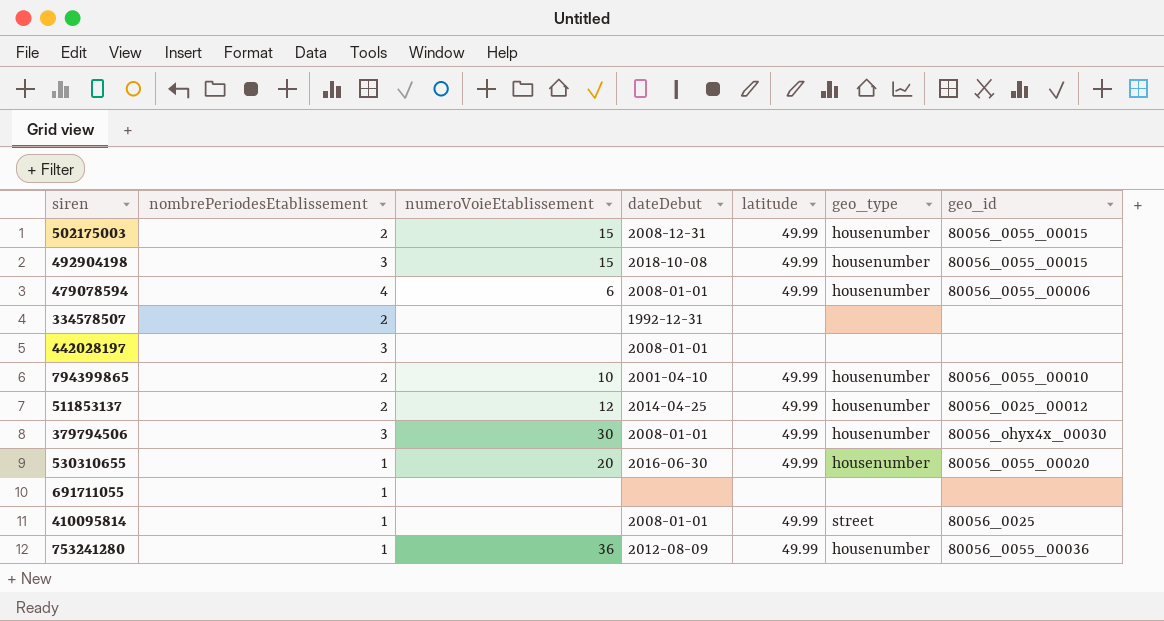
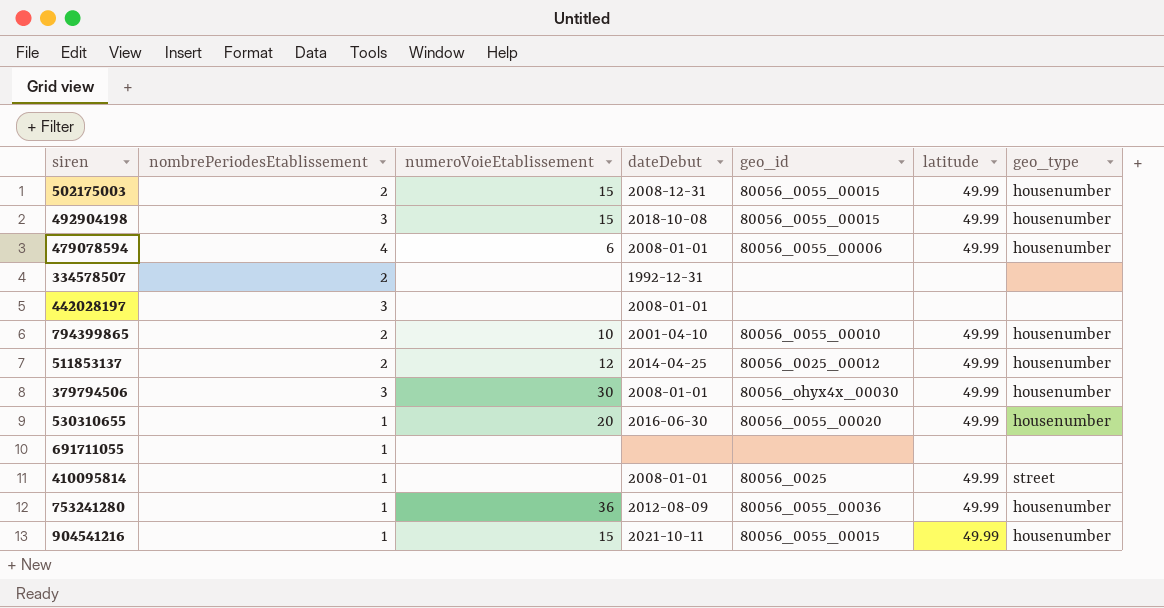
column geo_id | position: 7 -> 5
row 904541216: none -> 1 | 15 | 2021-10-11 | 80056_0055_00015 | 49.99 | housenumber

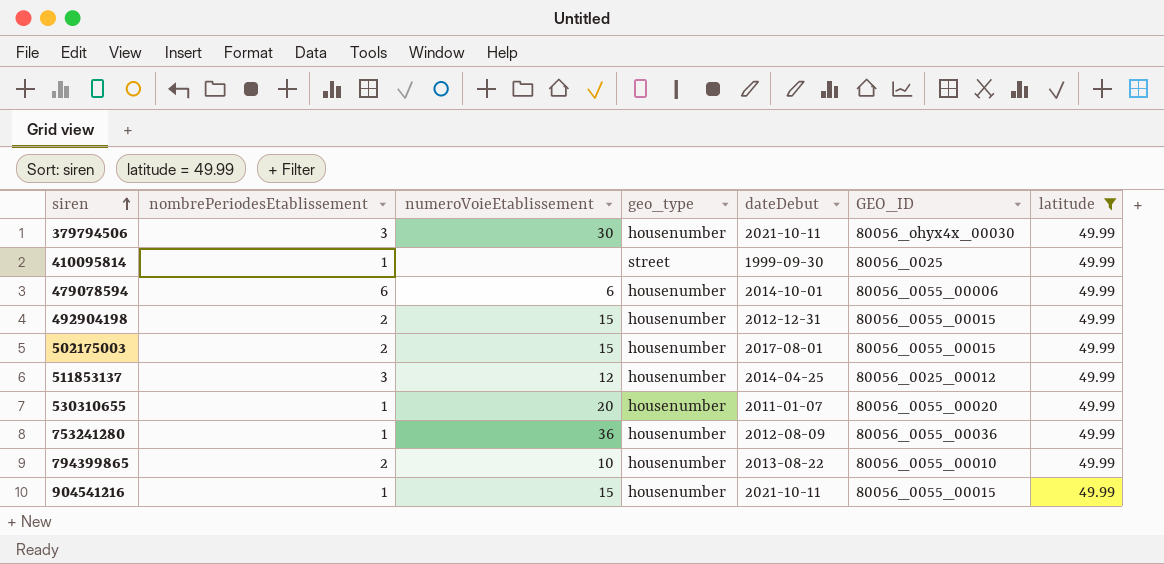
filter: none -> latitude = 49.99
row order: none -> siren ascending
column geo_type | position: 7 -> 4
column name: geo_id -> GEO_ID
379794506 | dateDebut: 2008-01-01 -> 2021-10-11
410095814 | dateDebut: 2008-01-01 -> 1999-09-30
479078594 | nombrePeriodesEtablissement: 4 -> 6
479078594 | dateDebut: 2008-01-01 -> 2014-10-01
492904198 | nombrePeriodesEtablissement: 3 -> 2
492904198 | dateDebut: 2018-10-08 -> 2012-12-31
502175003 | dateDebut: 2008-12-31 -> 2017-08-01
511853137 | nombrePeriodesEtablissement: 2 -> 3
530310655 | dateDebut: 2016-06-30 -> 2011-01-07
794399865 | dateDebut: 2001-04-10 -> 2013-08-22

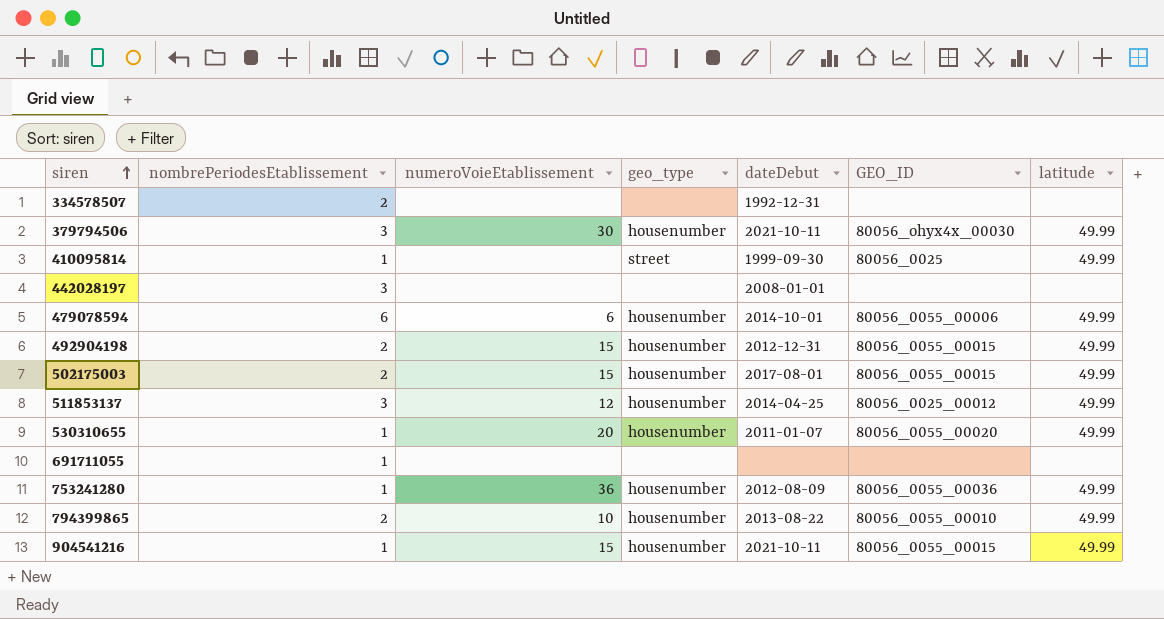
filter: latitude = 49.99 -> none

